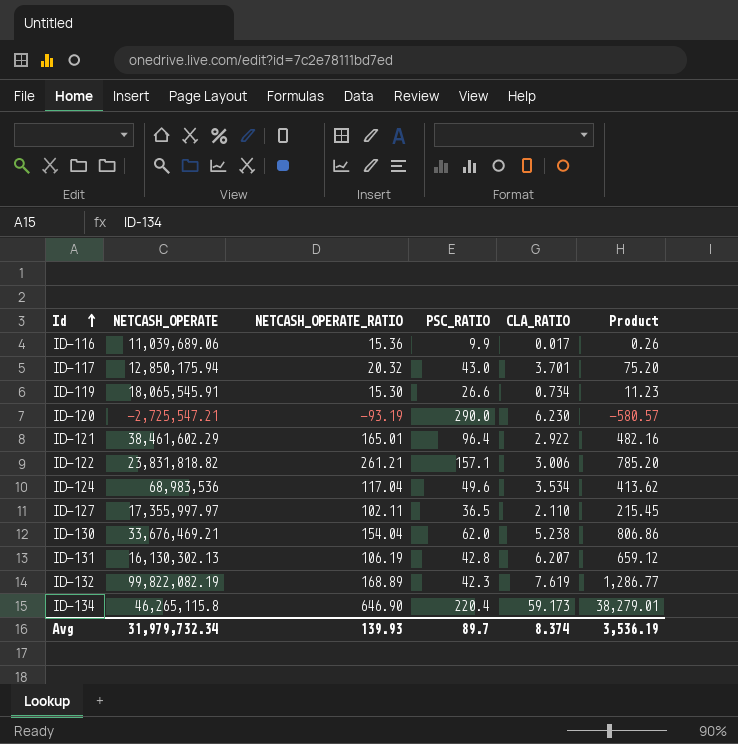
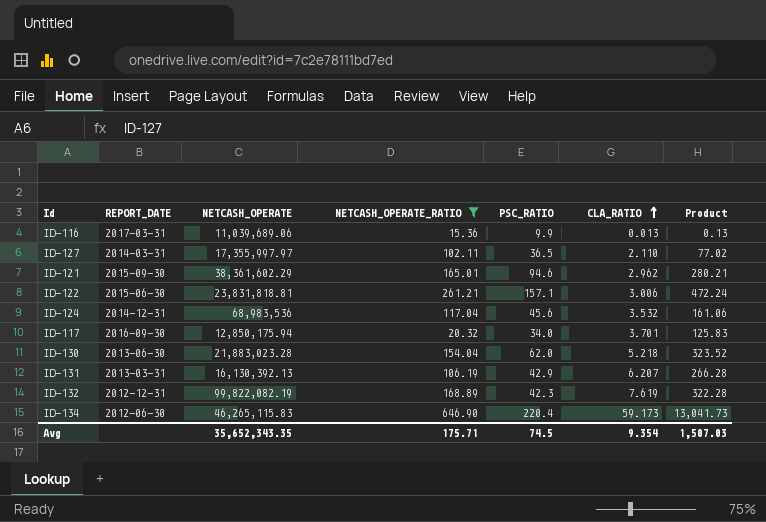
filter: none -> NETCASH_OPERATE_RATIO >= 15.36
row order: Id ascending -> CLA_RATIO ascending
column REPORT_DATE | position: none -> 2
column Product | formula: [NETCASH_OPERATE_RATIO] * [CLA_RATIO] -> [PSC_RATIO] * [CLA_RATIO]
ID-116 | CLA_RATIO: 0.017 -> 0.013
ID-121 | NETCASH_OPERATE: 38,461,602.29 -> 38,361,602.29
ID-121 | PSC_RATIO: 96.4 -> 94.6
ID-121 | CLA_RATIO: 2.922 -> 2.962
ID-122 | NETCASH_OPERATE: 23,831,818.82 -> 23,831,818.81
ID-124 | PSC_RATIO: 49.6 -> 45.6
ID-124 | CLA_RATIO: 3.534 -> 3.532
ID-117 | PSC_RATIO: 43.0 -> 34.0
ID-130 | NETCASH_OPERATE: 33,676,469.21 -> 21,883,023.28
ID-130 | CLA_RATIO: 5.238 -> 5.218
ID-131 | NETCASH_OPERATE: 16,130,302.13 -> 16,130,392.13
ID-131 | PSC_RATIO: 42.8 -> 42.9
ID-134 | NETCASH_OPERATE: 46,265,115.8 -> 46,265,115.83
Avg | NETCASH_OPERATE: 31,979,732.34 -> 35,652,343.35
Avg | NETCASH_OPERATE_RATIO: 139.93 -> 175.71
Avg | PSC_RATIO: 89.7 -> 74.5
Avg | CLA_RATIO: 8.374 -> 9.354
Avg | Product: 3,536.19 -> 1,507.03

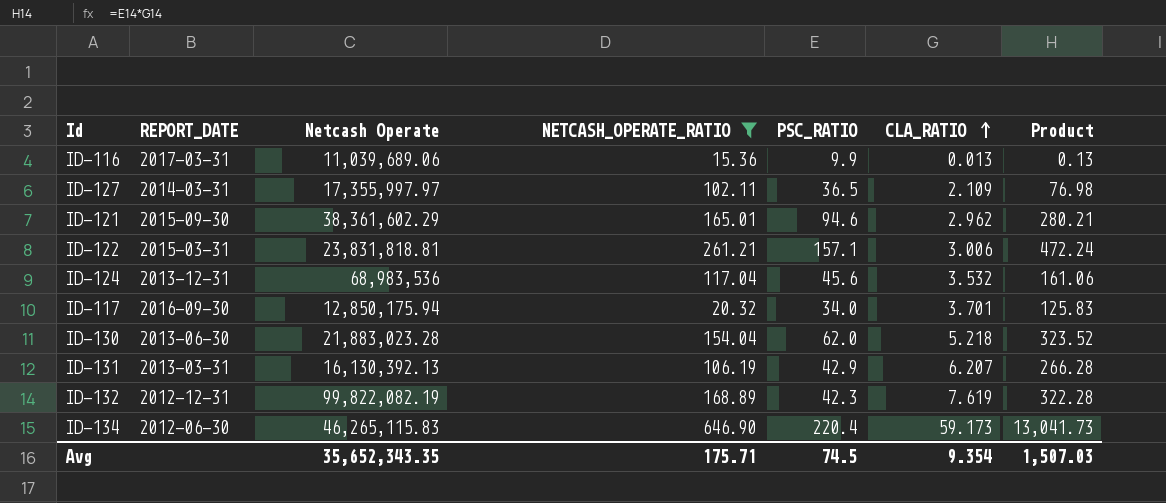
column name: NETCASH_OPERATE -> Netcash Operate
ID-127 | CLA_RATIO: 2.110 -> 2.109
ID-127 | Product: 77.02 -> 76.98
ID-122 | REPORT_DATE: 2015-06-30 -> 2015-03-31
ID-124 | REPORT_DATE: 2014-12-31 -> 2013-12-31

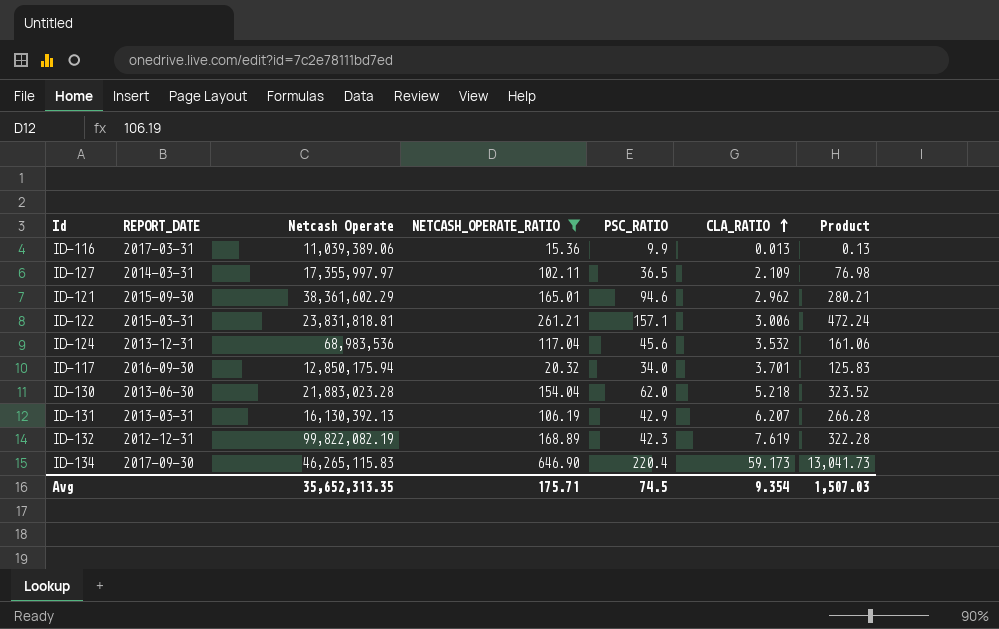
ID-116 | Netcash Operate: 11,039,689.06 -> 11,039,389.06
ID-134 | REPORT_DATE: 2012-06-30 -> 2017-09-30
Avg | Netcash Operate: 35,652,343.35 -> 35,652,313.35

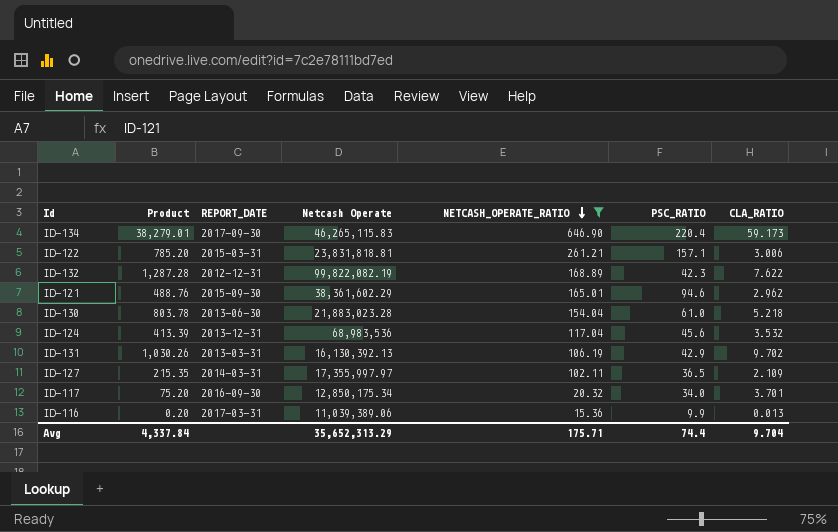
row order: CLA_RATIO ascending -> NETCASH_OPERATE_RATIO descending
column Product | formula: [PSC_RATIO] * [CLA_RATIO] -> [NETCASH_OPERATE_RATIO] * [CLA_RATIO]
column Product | position: 7 -> 2
ID-132 | CLA_RATIO: 7.619 -> 7.622
ID-130 | PSC_RATIO: 62.0 -> 61.0
ID-131 | CLA_RATIO: 6.207 -> 9.702
ID-117 | Netcash Operate: 12,850,175.94 -> 12,850,175.34
Avg | Product: 1,507.03 -> 4,337.84
Avg | Netcash Operate: 35,652,313.35 -> 35,652,313.29
Avg | PSC_RATIO: 74.5 -> 74.4
Avg | CLA_RATIO: 9.354 -> 9.704

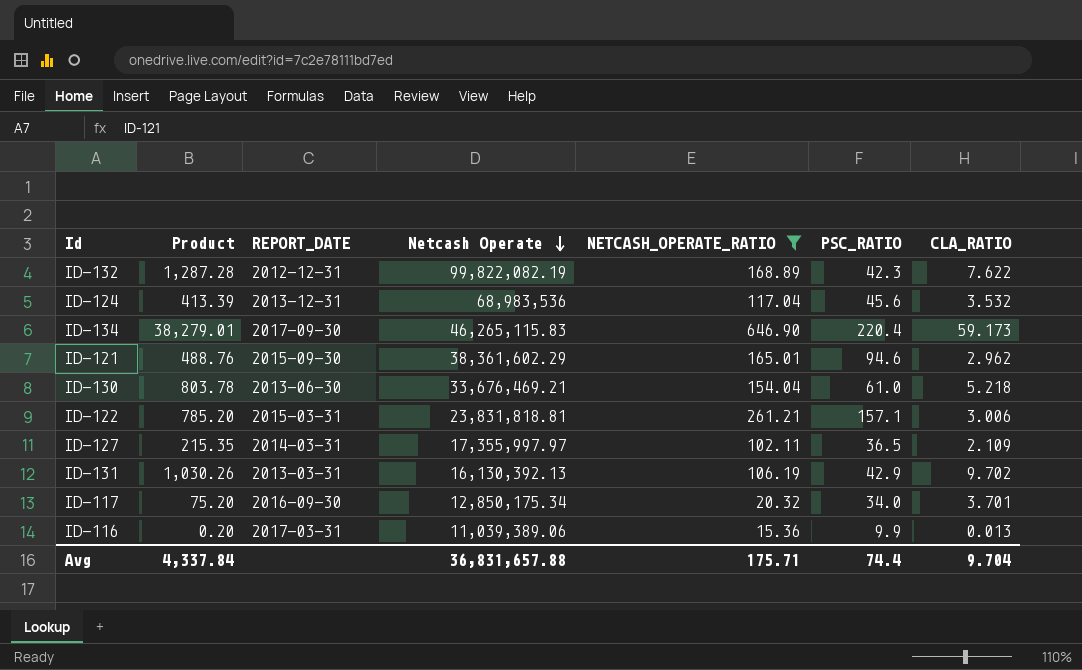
row order: NETCASH_OPERATE_RATIO descending -> Netcash Operate descending
ID-130 | Netcash Operate: 21,883,023.28 -> 33,676,469.21
Avg | Netcash Operate: 35,652,313.29 -> 36,831,657.88

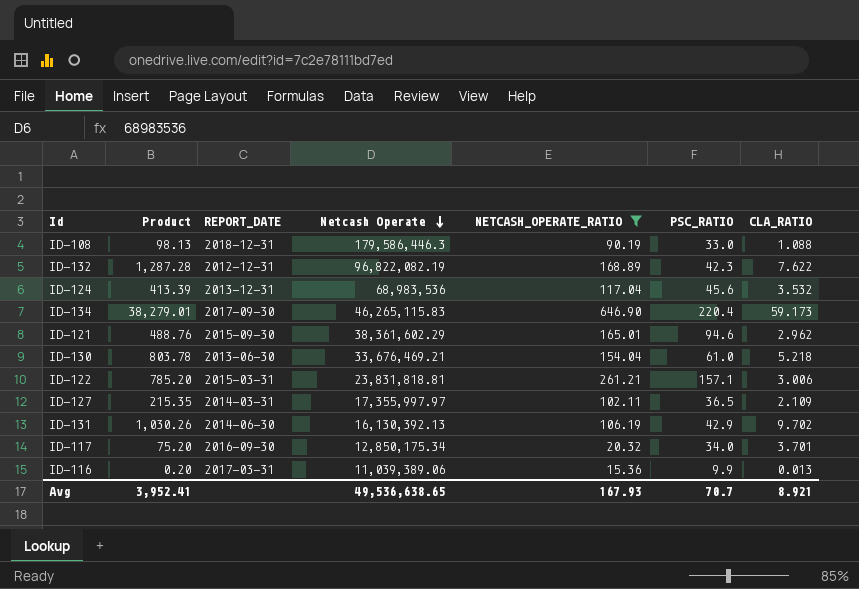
row ID-108: none -> 98.13 | 2018-12-31 | 179,586,446.3 | 90.19 | 33.0 | 1.088
ID-132 | Netcash Operate: 99,822,082.19 -> 96,822,082.19
ID-131 | REPORT_DATE: 2013-03-31 -> 2014-06-30
Avg | Product: 4,337.84 -> 3,952.41
Avg | Netcash Operate: 36,831,657.88 -> 49,536,638.65
Avg | NETCASH_OPERATE_RATIO: 175.71 -> 167.93
Avg | PSC_RATIO: 74.4 -> 70.7
Avg | CLA_RATIO: 9.704 -> 8.921

